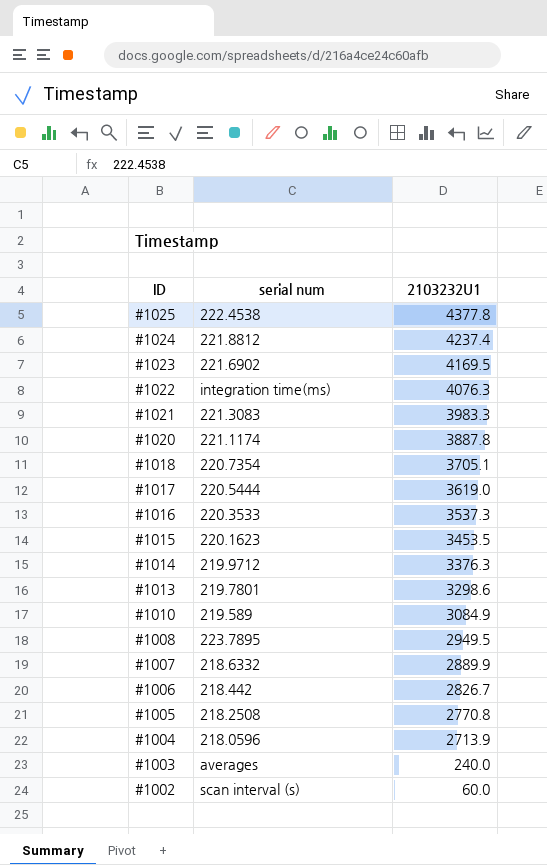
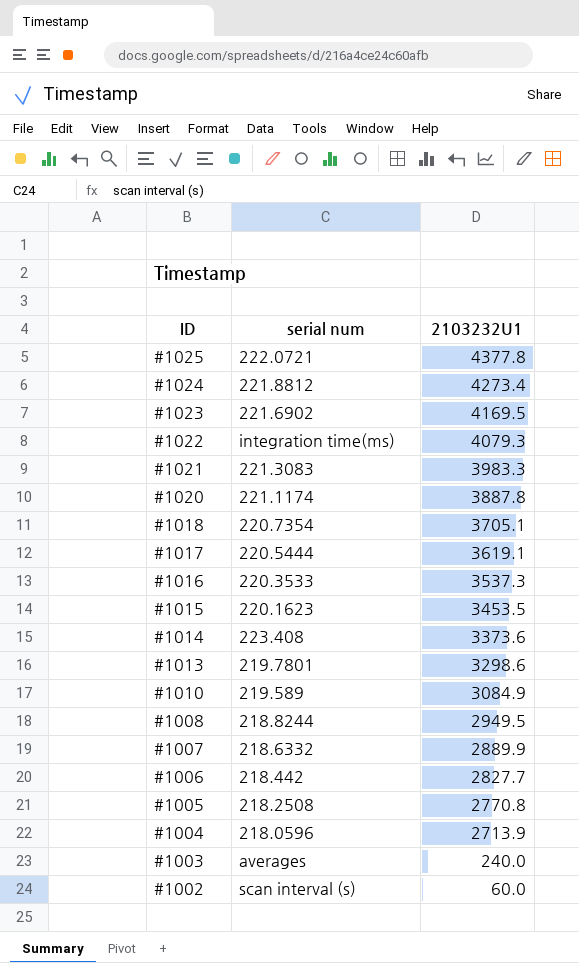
#1025 | serial num: 222.4538 -> 222.0721
#1024 | 2103232U1: 4237.4 -> 4273.4
#1022 | 2103232U1: 4076.3 -> 4079.3
#1017 | 2103232U1: 3619.0 -> 3619.1
#1014 | serial num: 219.9712 -> 223.408
#1014 | 2103232U1: 3376.3 -> 3373.6
#1008 | serial num: 223.7895 -> 218.8244
#1006 | 2103232U1: 2826.7 -> 2827.7

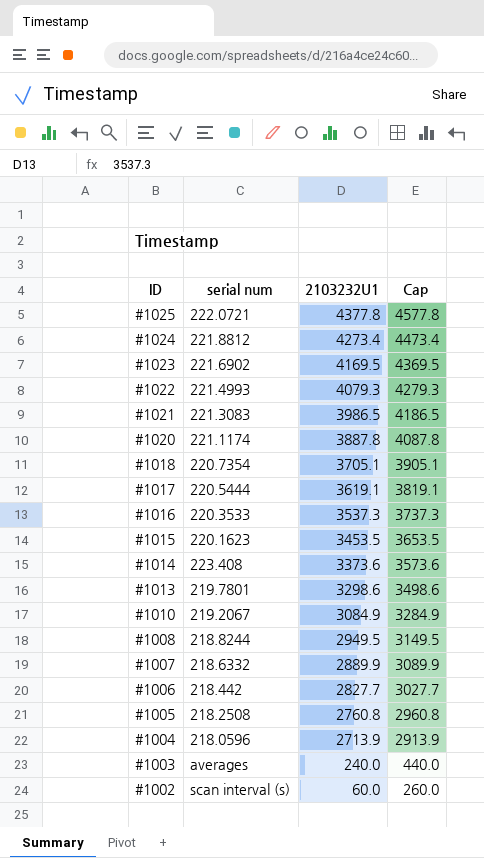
column Cap | formula: none -> [2103232U1] + 200
#1022 | serial num: integration time(ms) -> 221.4993
#1021 | 2103232U1: 3983.3 -> 3986.5
#1010 | serial num: 219.589 -> 219.2067
#1005 | 2103232U1: 2770.8 -> 2760.8

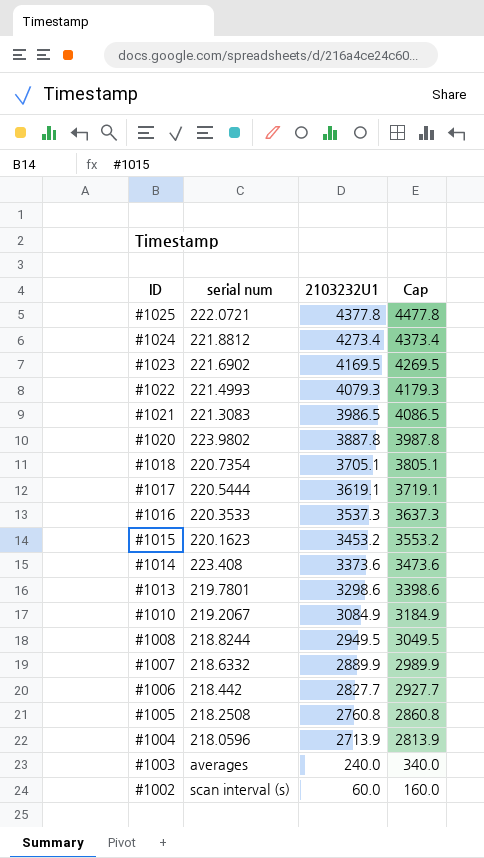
column Cap | formula: [2103232U1] + 200 -> [2103232U1] + 100
#1020 | serial num: 221.1174 -> 223.9802
#1015 | 2103232U1: 3453.5 -> 3453.2

